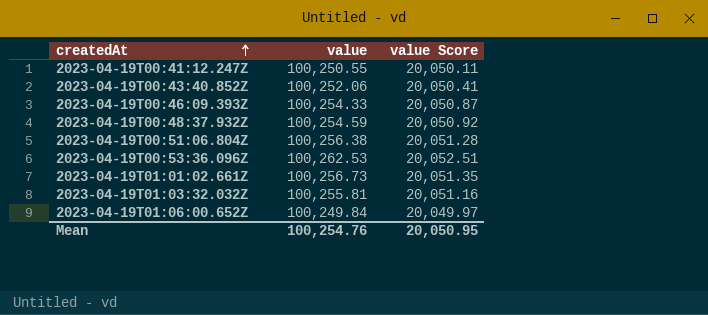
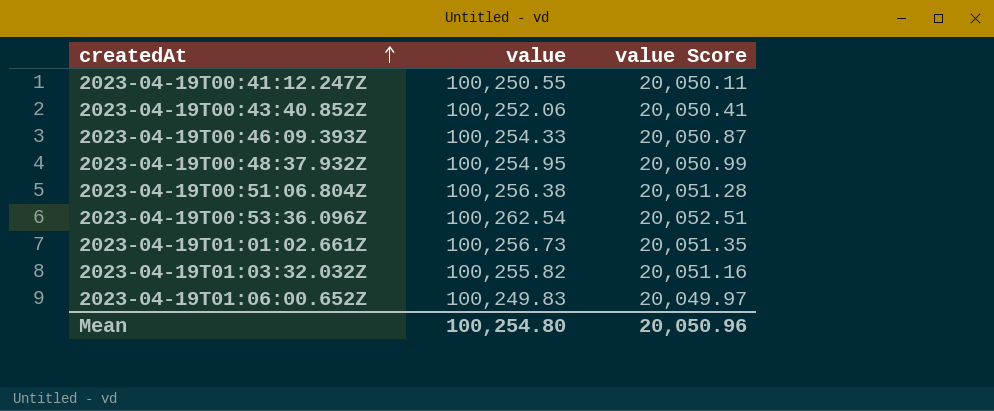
2023-04-19T00:48:37.932Z | value: 100,254.59 -> 100,254.95
2023-04-19T00:48:37.932Z | value Score: 20,050.92 -> 20,050.99
2023-04-19T00:53:36.096Z | value: 100,262.53 -> 100,262.54
2023-04-19T01:03:32.032Z | value: 100,255.81 -> 100,255.82
2023-04-19T01:06:00.652Z | value: 100,249.84 -> 100,249.83
Mean | value: 100,254.76 -> 100,254.80
Mean | value Score: 20,050.95 -> 20,050.96

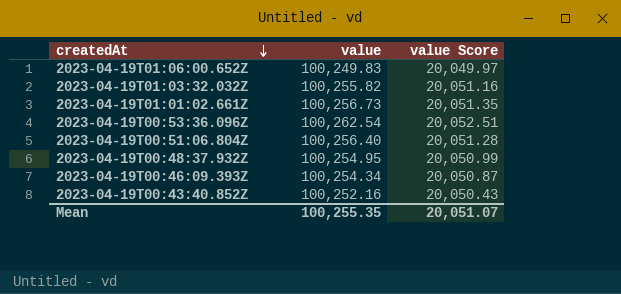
row order: createdAt ascending -> createdAt descending
row 2023-04-19T00:41:12.247Z: 100,250.55 | 20,050.11 -> none
2023-04-19T00:51:06.804Z | value: 100,256.38 -> 100,256.40
2023-04-19T00:46:09.393Z | value: 100,254.33 -> 100,254.34
2023-04-19T00:43:40.852Z | value: 100,252.06 -> 100,252.16
2023-04-19T00:43:40.852Z | value Score: 20,050.41 -> 20,050.43
Mean | value: 100,254.80 -> 100,255.35
Mean | value Score: 20,050.96 -> 20,051.07

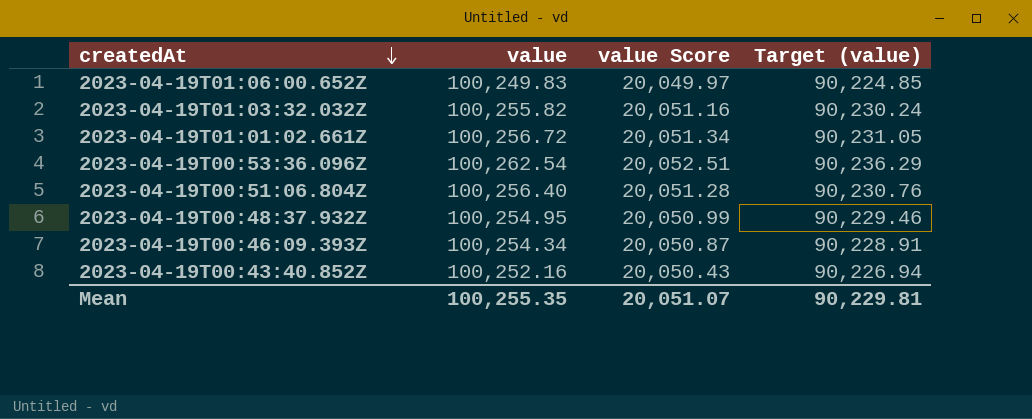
column Target (value) | formula: none -> [value] * 0.9
2023-04-19T01:01:02.661Z | value: 100,256.73 -> 100,256.72
2023-04-19T01:01:02.661Z | value Score: 20,051.35 -> 20,051.34

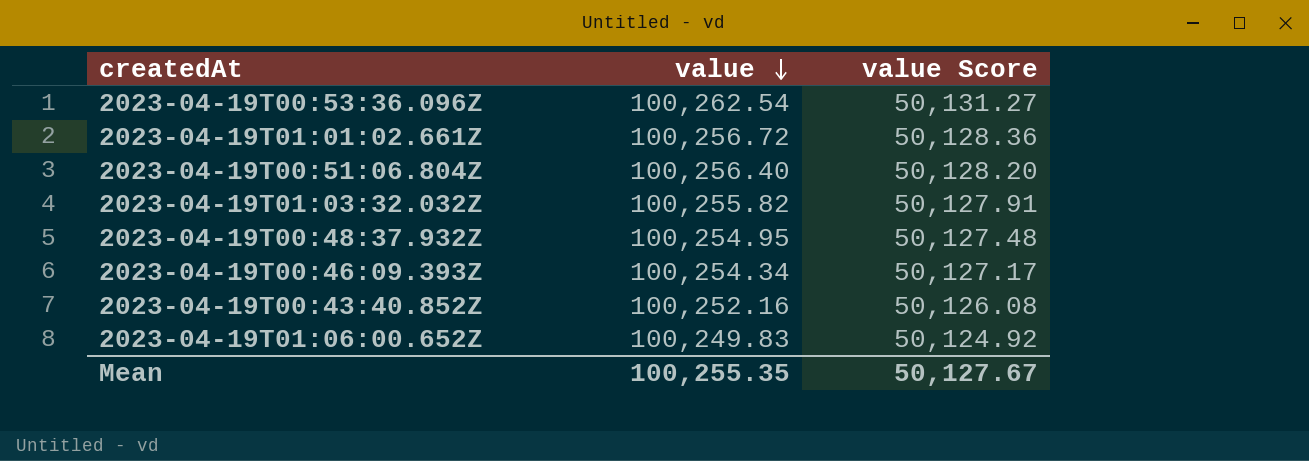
row order: createdAt descending -> value descending
column Target (value) | formula: [value] * 0.9 -> none
column value Score | formula: [value] * 0.2 -> [value] * 0.5
Mean | value Score: 20,051.07 -> 50,127.67

